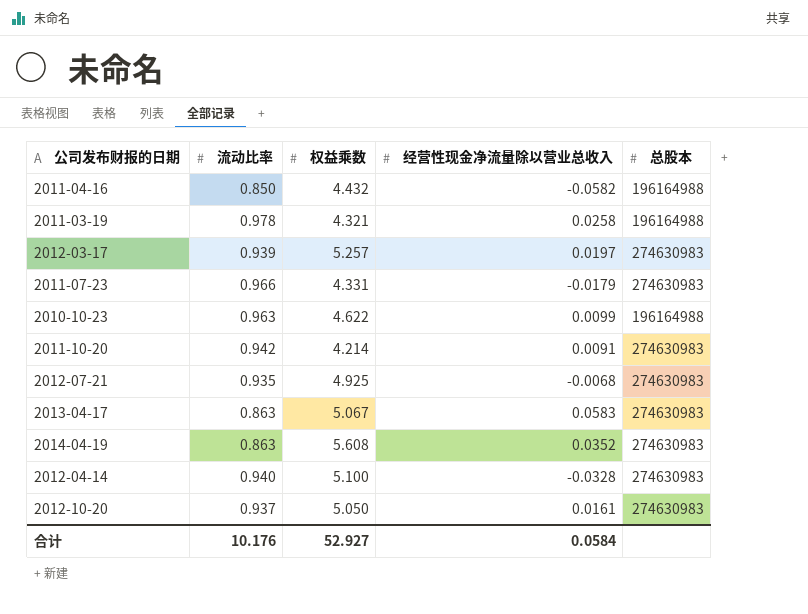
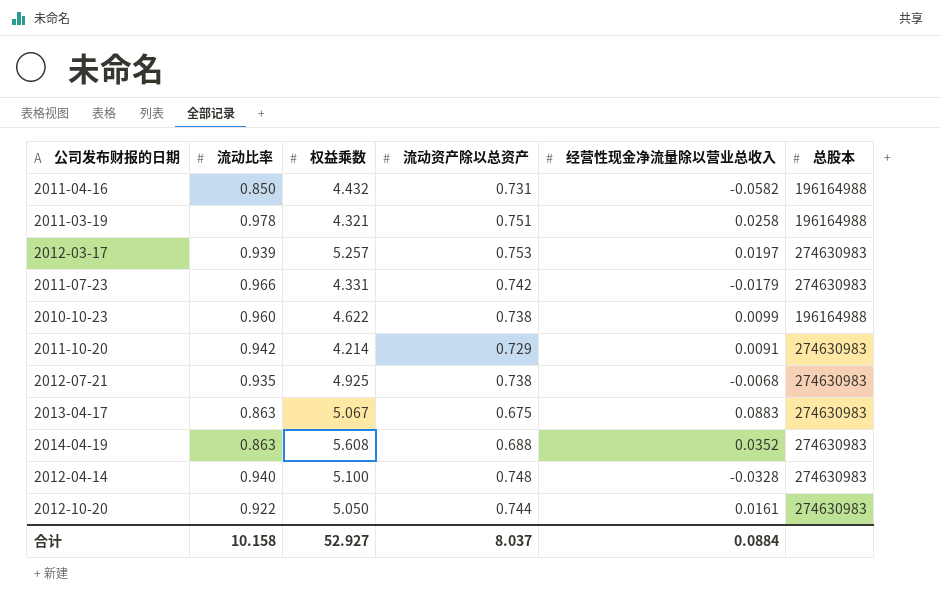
column 流动资产除以总资产 | position: none -> 4
2010-10-23 | 流动比率: 0.963 -> 0.960
2013-04-17 | 经营性现金净流量除以营业总收入: 0.0583 -> 0.0883
2012-10-20 | 流动比率: 0.937 -> 0.922
合计 | 流动比率: 10.176 -> 10.158
合计 | 经营性现金净流量除以营业总收入: 0.0584 -> 0.0884

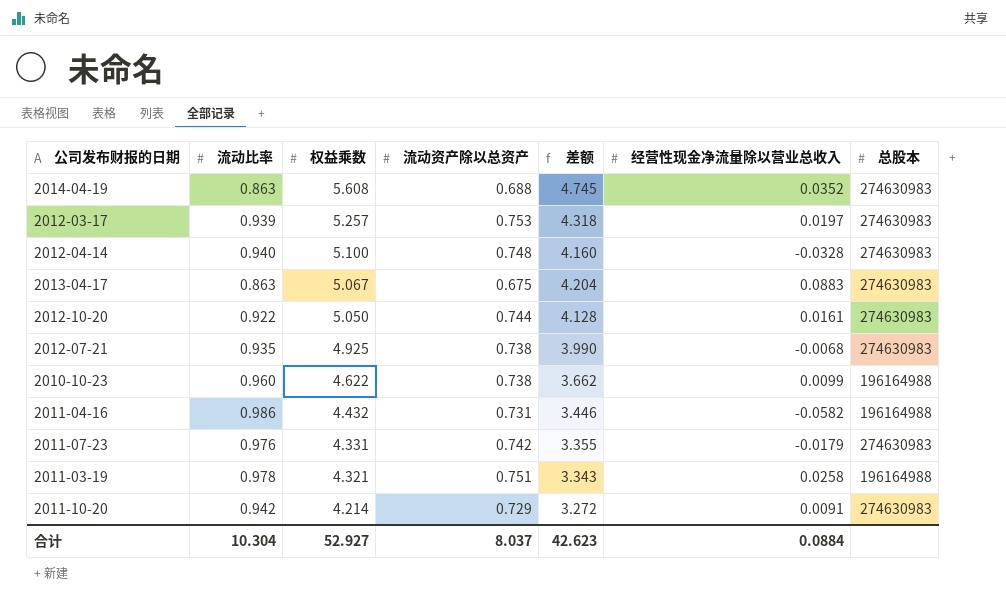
row order: none -> 权益乘数 descending
column 差额 | formula: none -> [权益乘数] - [流动比率]
2011-04-16 | 流动比率: 0.850 -> 0.986
2011-07-23 | 流动比率: 0.966 -> 0.976
合计 | 流动比率: 10.158 -> 10.304

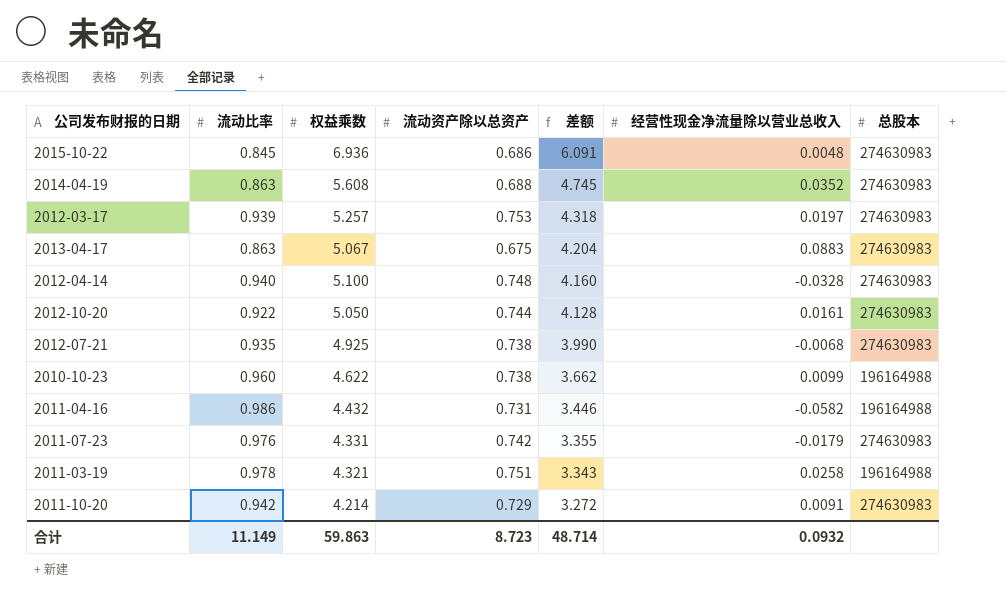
row order: 权益乘数 descending -> 差额 descending
row 2015-10-22: none -> 0.845 | 6.936 | 0.686 | 6.091 | 0.0048 | 274630983
合计 | 流动比率: 10.304 -> 11.149
合计 | 权益乘数: 52.927 -> 59.863
合计 | 流动资产除以总资产: 8.037 -> 8.723
合计 | 差额: 42.623 -> 48.714
合计 | 经营性现金净流量除以营业总收入: 0.0884 -> 0.0932

